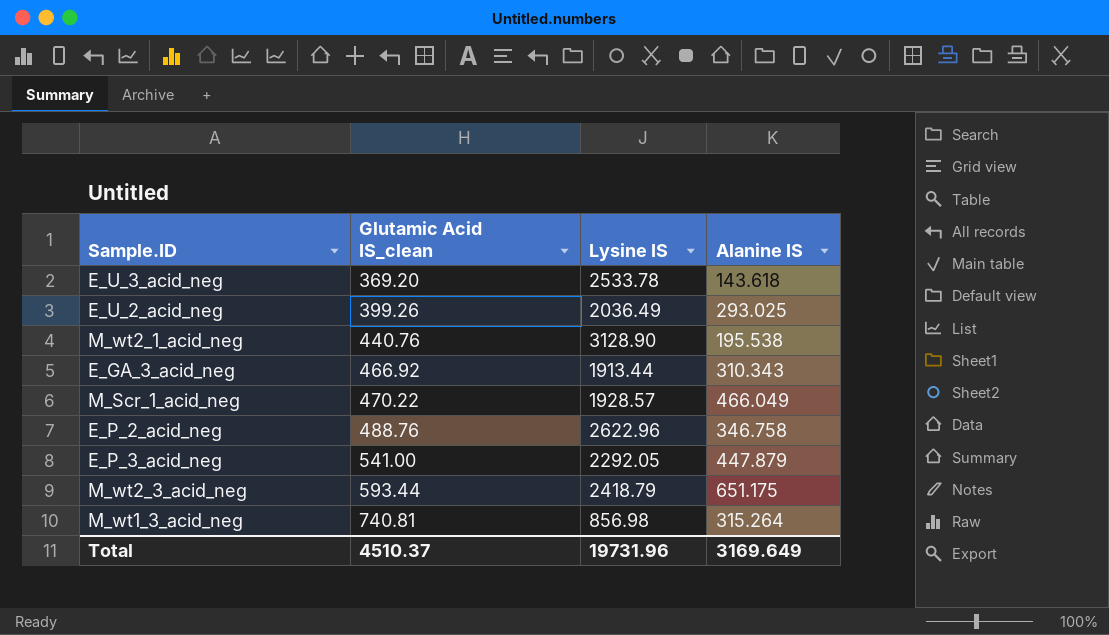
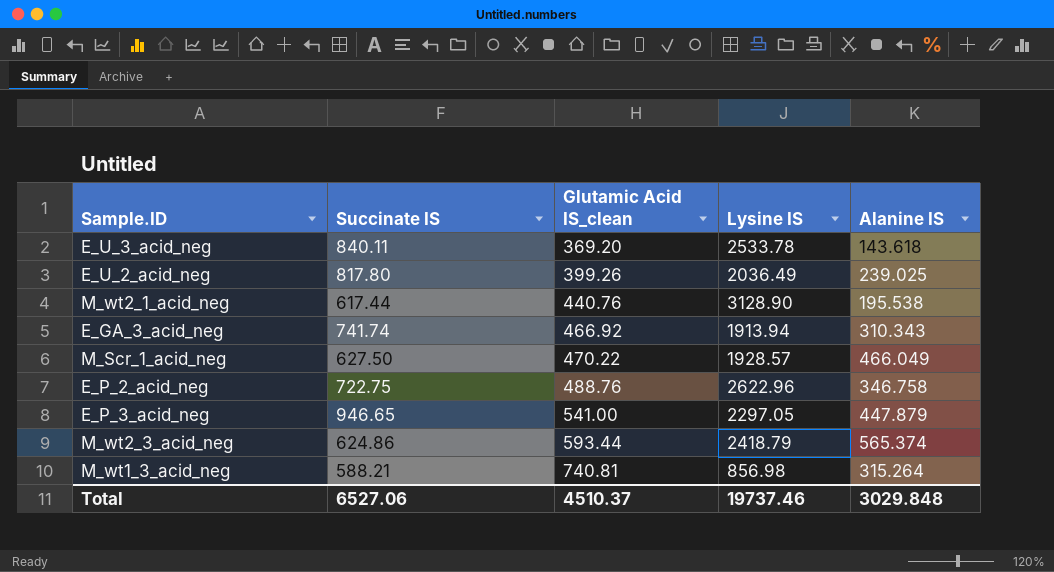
column Succinate IS | position: none -> 2
E_U_2_acid_neg | Alanine IS: 293.025 -> 239.025
E_GA_3_acid_neg | Lysine IS: 1913.44 -> 1913.94
E_P_3_acid_neg | Lysine IS: 2292.05 -> 2297.05
M_wt2_3_acid_neg | Alanine IS: 651.175 -> 565.374
Total | Lysine IS: 19731.96 -> 19737.46
Total | Alanine IS: 3169.649 -> 3029.848

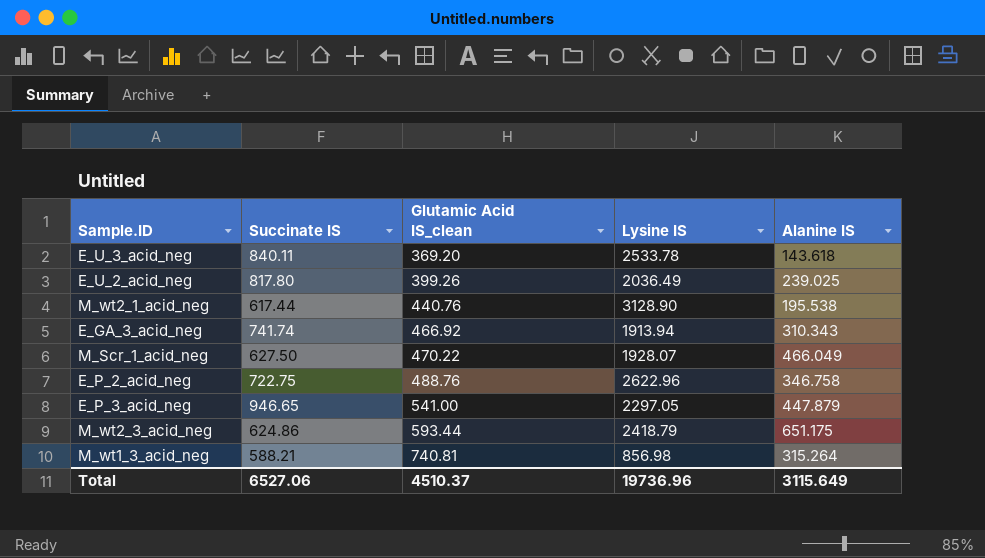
M_Scr_1_acid_neg | Lysine IS: 1928.57 -> 1928.07
M_wt2_3_acid_neg | Alanine IS: 565.374 -> 651.175
Total | Lysine IS: 19737.46 -> 19736.96
Total | Alanine IS: 3029.848 -> 3115.649

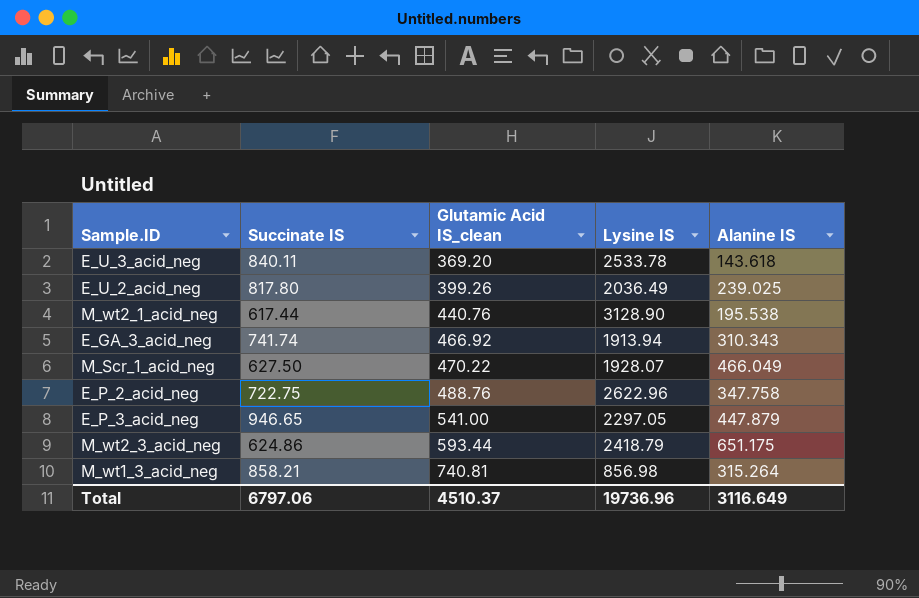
E_P_2_acid_neg | Alanine IS: 346.758 -> 347.758
M_wt1_3_acid_neg | Succinate IS: 588.21 -> 858.21
Total | Succinate IS: 6527.06 -> 6797.06
Total | Alanine IS: 3115.649 -> 3116.649

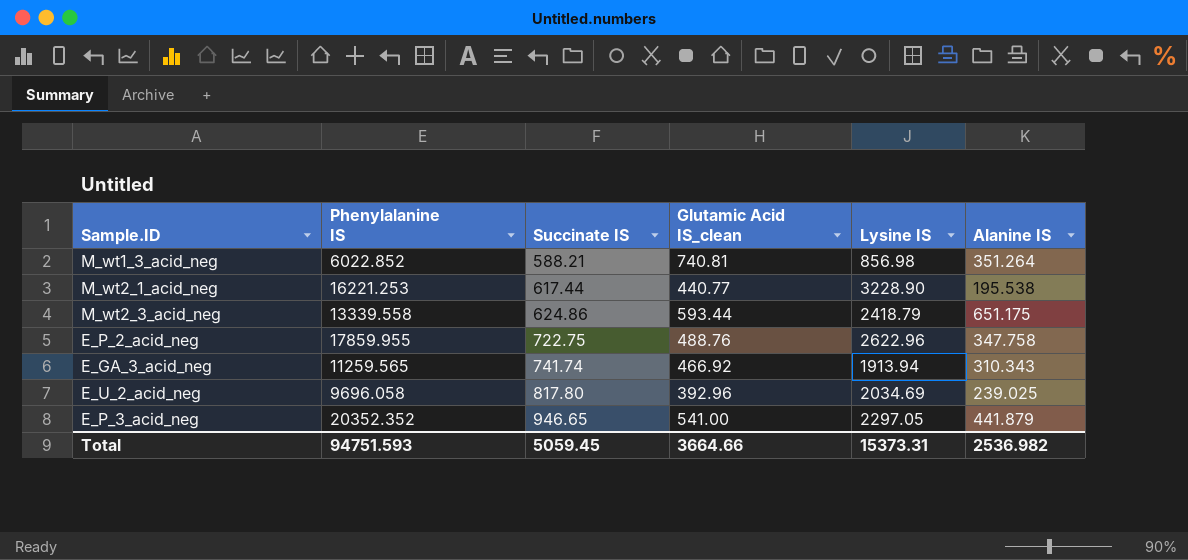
row order: Glutamic Acid IS_clean ascending -> Succinate IS ascending
column Phenylalanine IS | position: none -> 2
row E_U_3_acid_neg: 840.11 | 369.20 | 2533.78 | 143.618 -> none
row M_Scr_1_acid_neg: 627.50 | 470.22 | 1928.07 | 466.049 -> none
M_wt1_3_acid_neg | Succinate IS: 858.21 -> 588.21
M_wt1_3_acid_neg | Alanine IS: 315.264 -> 351.264
M_wt2_1_acid_neg | Glutamic Acid IS_clean: 440.76 -> 440.77
M_wt2_1_acid_neg | Lysine IS: 3128.90 -> 3228.90
E_U_2_acid_neg | Glutamic Acid IS_clean: 399.26 -> 392.96
E_U_2_acid_neg | Lysine IS: 2036.49 -> 2034.69
E_P_3_acid_neg | Alanine IS: 447.879 -> 441.879
Total | Succinate IS: 6797.06 -> 5059.45
Total | Glutamic Acid IS_clean: 4510.37 -> 3664.66
Total | Lysine IS: 19736.96 -> 15373.31
Total | Alanine IS: 3116.649 -> 2536.982

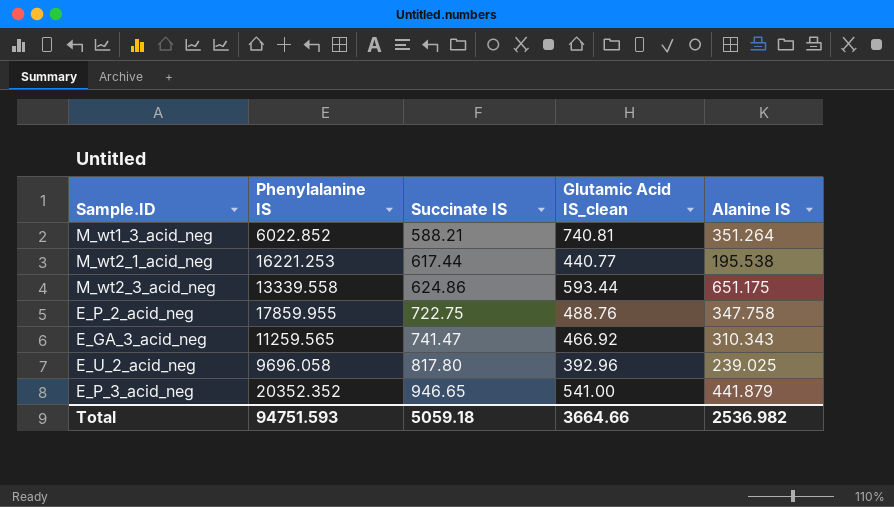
column Lysine IS | position: 5 -> none
E_GA_3_acid_neg | Succinate IS: 741.74 -> 741.47
Total | Succinate IS: 5059.45 -> 5059.18

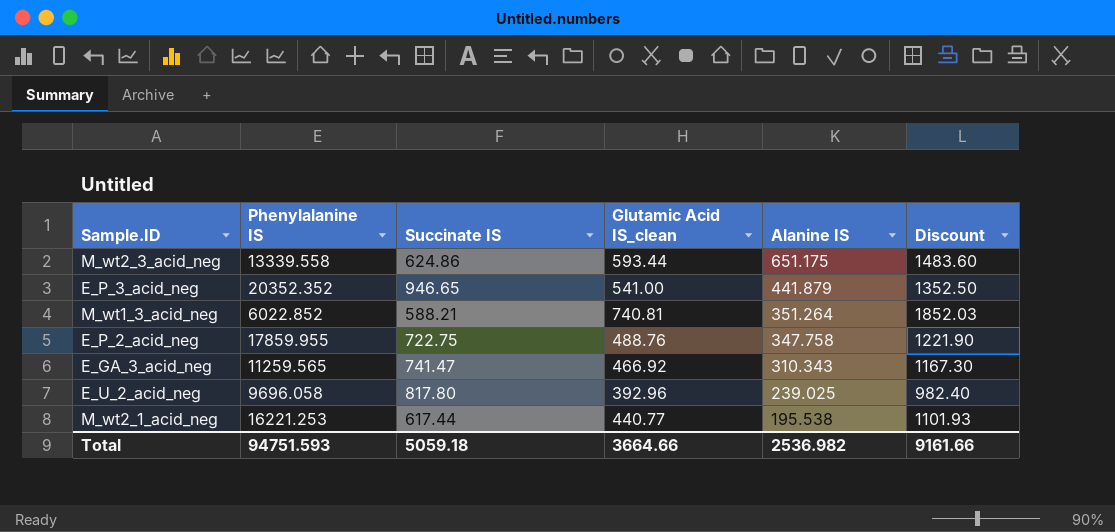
row order: Succinate IS ascending -> Alanine IS descending
column Discount | formula: none -> [Glutamic Acid IS_clean] * 2.5

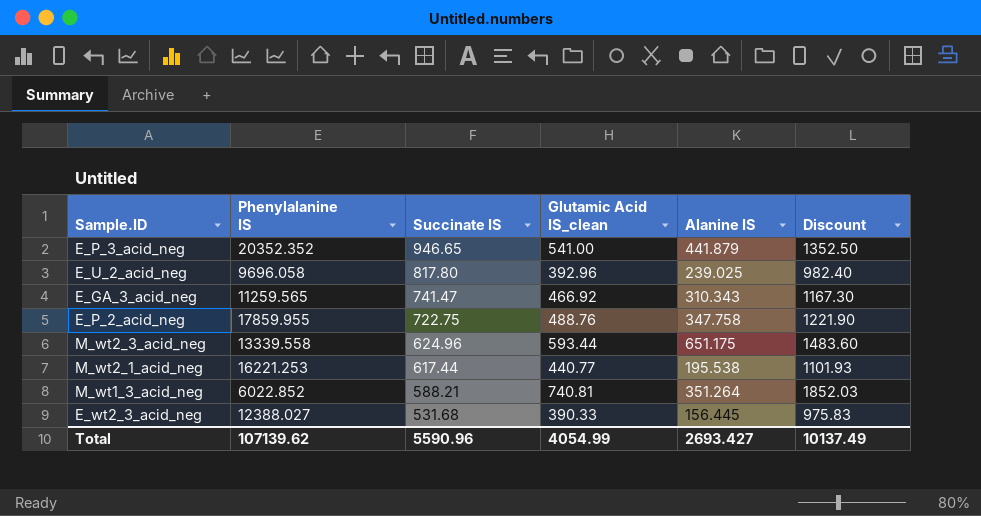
row order: Alanine IS descending -> Succinate IS descending
M_wt2_3_acid_neg | Succinate IS: 624.86 -> 624.96
row E_wt2_3_acid_neg: none -> 12388.027 | 531.68 | 390.33 | 156.445 | 975.83
Total | Phenylalanine IS: 94751.593 -> 107139.62
Total | Succinate IS: 5059.18 -> 5590.96
Total | Glutamic Acid IS_clean: 3664.66 -> 4054.99
Total | Alanine IS: 2536.982 -> 2693.427
Total | Discount: 9161.66 -> 10137.49

